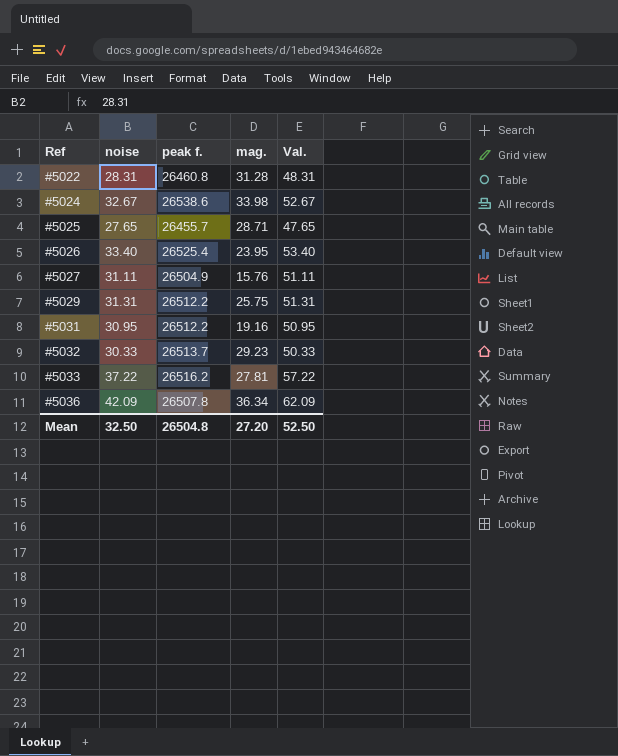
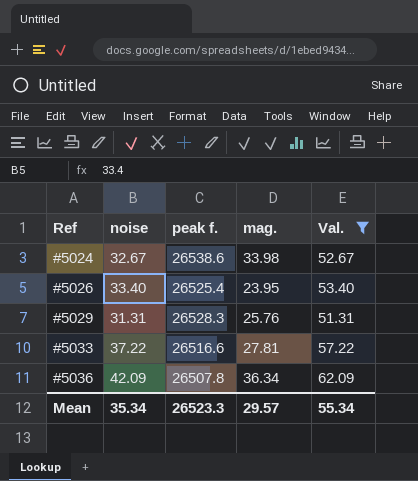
filter: none -> Val. >= 51.31
#5029 | peak f.: 26512.2 -> 26528.3
#5029 | mag.: 25.75 -> 25.76
#5033 | peak f.: 26516.2 -> 26516.6
Mean | noise: 32.50 -> 35.34
Mean | peak f.: 26504.8 -> 26523.3
Mean | mag.: 27.20 -> 29.57
Mean | Val.: 52.50 -> 55.34

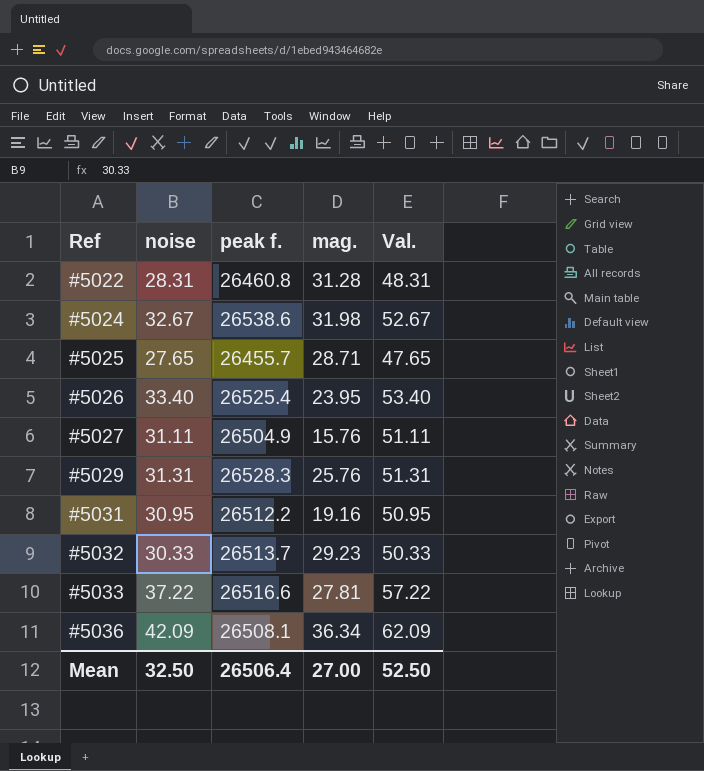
filter: Val. >= 51.31 -> none
#5024 | mag.: 33.98 -> 31.98
#5036 | peak f.: 26507.8 -> 26508.1
Mean | noise: 35.34 -> 32.50
Mean | peak f.: 26523.3 -> 26506.4
Mean | mag.: 29.57 -> 27.00
Mean | Val.: 55.34 -> 52.50

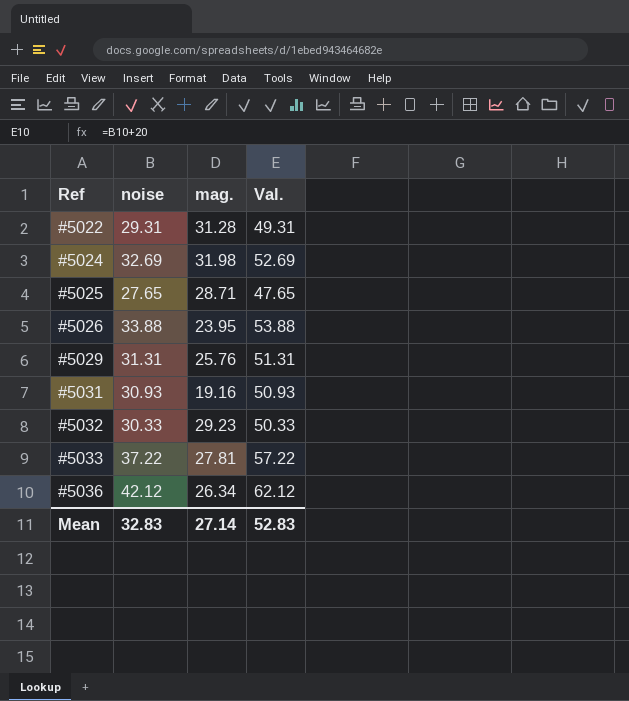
column peak f. | position: 3 -> none
row #5027: 31.11 | 26504.9 | 15.76 | 51.11 -> none
#5022 | noise: 28.31 -> 29.31
#5022 | Val.: 48.31 -> 49.31
#5024 | noise: 32.67 -> 32.69
#5024 | Val.: 52.67 -> 52.69
#5026 | noise: 33.40 -> 33.88
#5026 | Val.: 53.40 -> 53.88
#5031 | noise: 30.95 -> 30.93
#5031 | Val.: 50.95 -> 50.93
#5036 | noise: 42.09 -> 42.12
#5036 | mag.: 36.34 -> 26.34
#5036 | Val.: 62.09 -> 62.12
Mean | noise: 32.50 -> 32.83
Mean | mag.: 27.00 -> 27.14
Mean | Val.: 52.50 -> 52.83

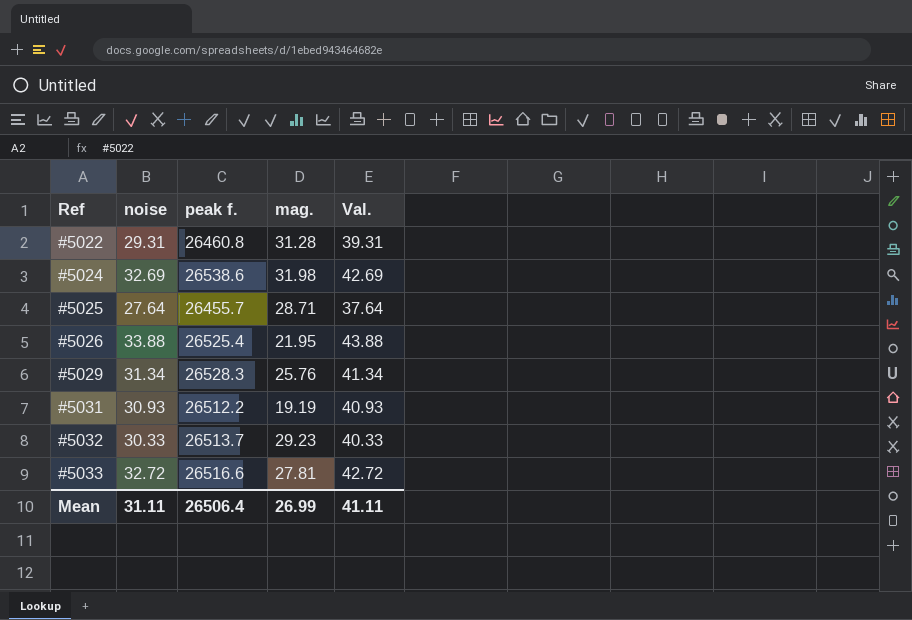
column peak f. | position: none -> 3
column Val. | formula: [noise] + 20 -> [noise] + 10
row #5036: 42.12 | 26.34 | 62.12 -> none
#5025 | noise: 27.65 -> 27.64
#5026 | mag.: 23.95 -> 21.95
#5029 | noise: 31.31 -> 31.34
#5031 | mag.: 19.16 -> 19.19
#5033 | noise: 37.22 -> 32.72
Mean | noise: 32.83 -> 31.11
Mean | mag.: 27.14 -> 26.99
Mean | Val.: 52.83 -> 41.11

